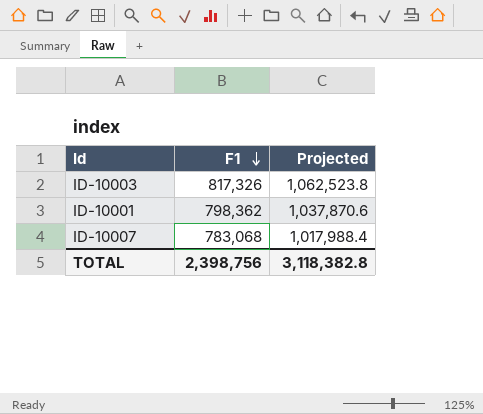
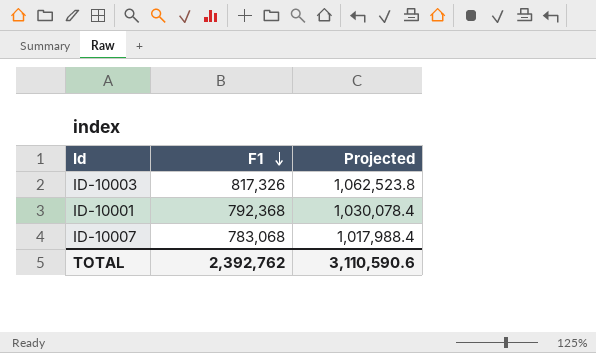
ID-10001 | F1: 798,362 -> 792,368
ID-10001 | Projected: 1,037,870.6 -> 1,030,078.4
TOTAL | F1: 2,398,756 -> 2,392,762
TOTAL | Projected: 3,118,382.8 -> 3,110,590.6

